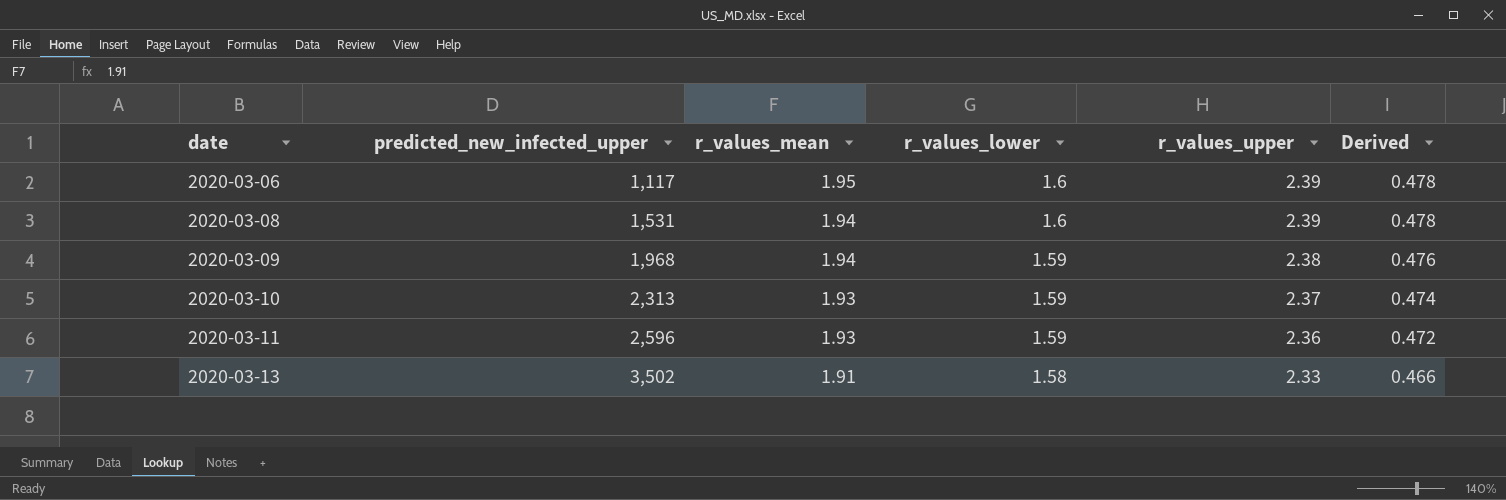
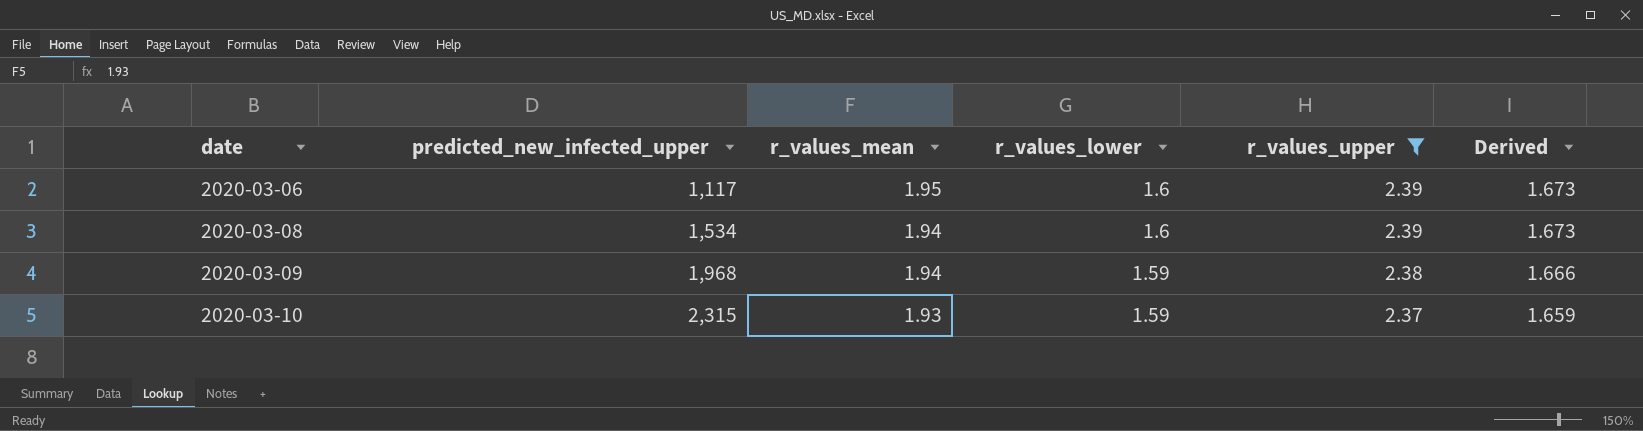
filter: none -> r_values_upper >= 2.37
column Derived | formula: [r_values_upper] * 0.2 -> [r_values_upper] * 0.7
2020-03-08 | predicted_new_infected_upper: 1,531 -> 1,534
2020-03-10 | predicted_new_infected_upper: 2,313 -> 2,315

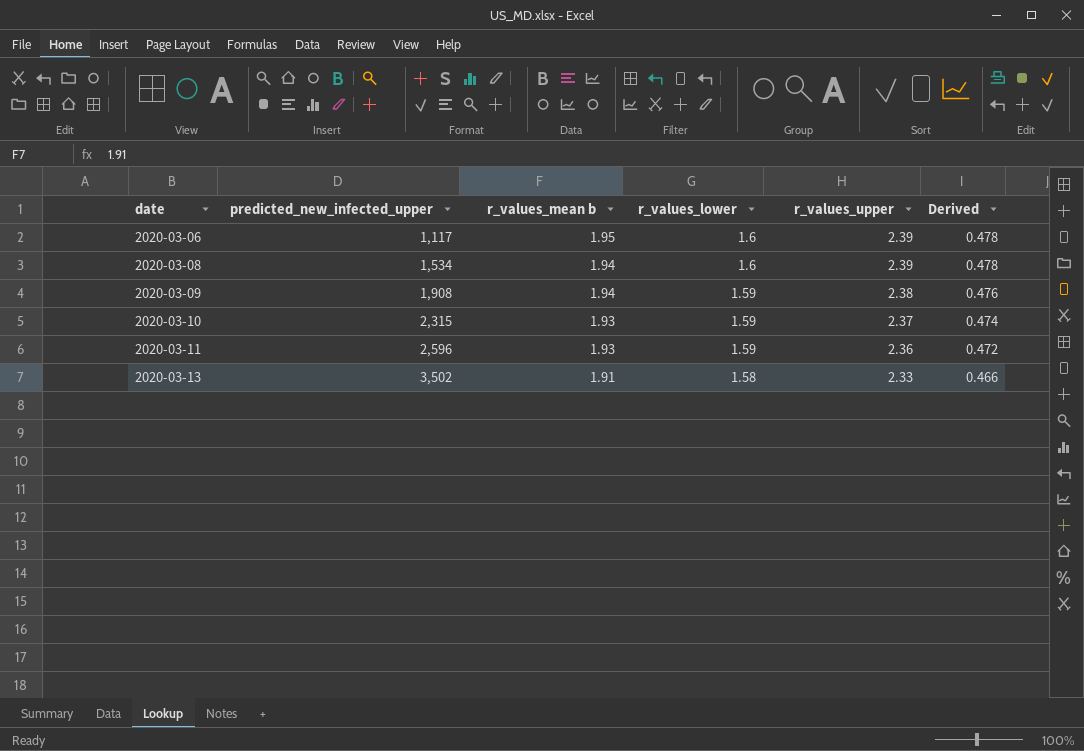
filter: r_values_upper >= 2.37 -> none
column name: r_values_mean -> r_values_mean b
column Derived | formula: [r_values_upper] * 0.7 -> [r_values_upper] * 0.2
2020-03-09 | predicted_new_infected_upper: 1,968 -> 1,908

